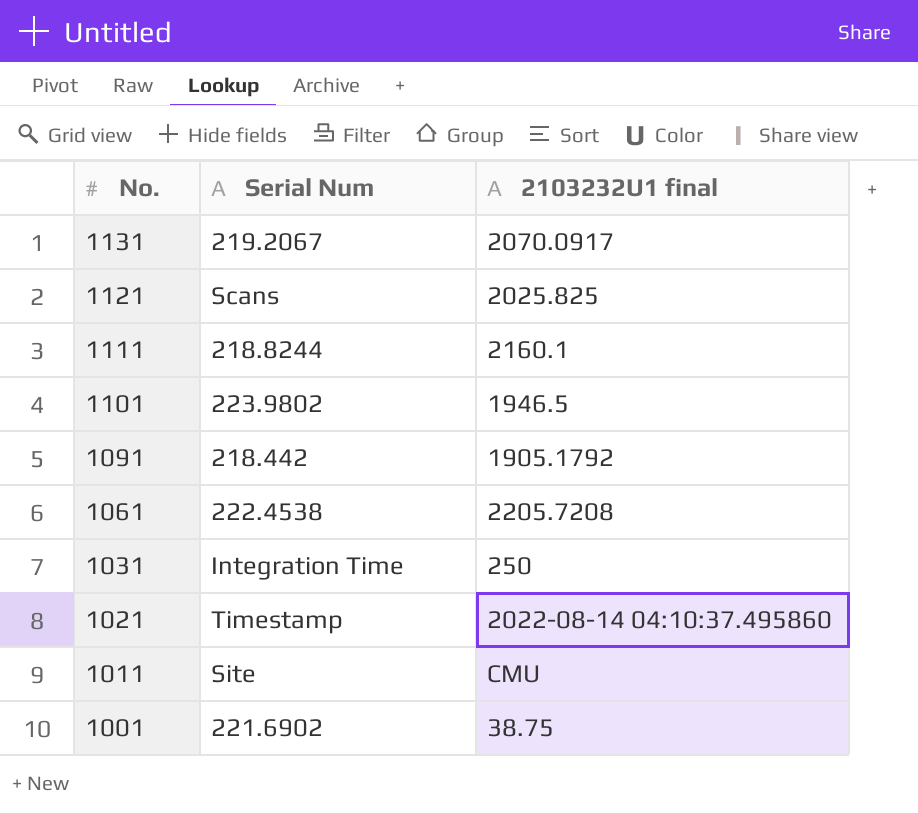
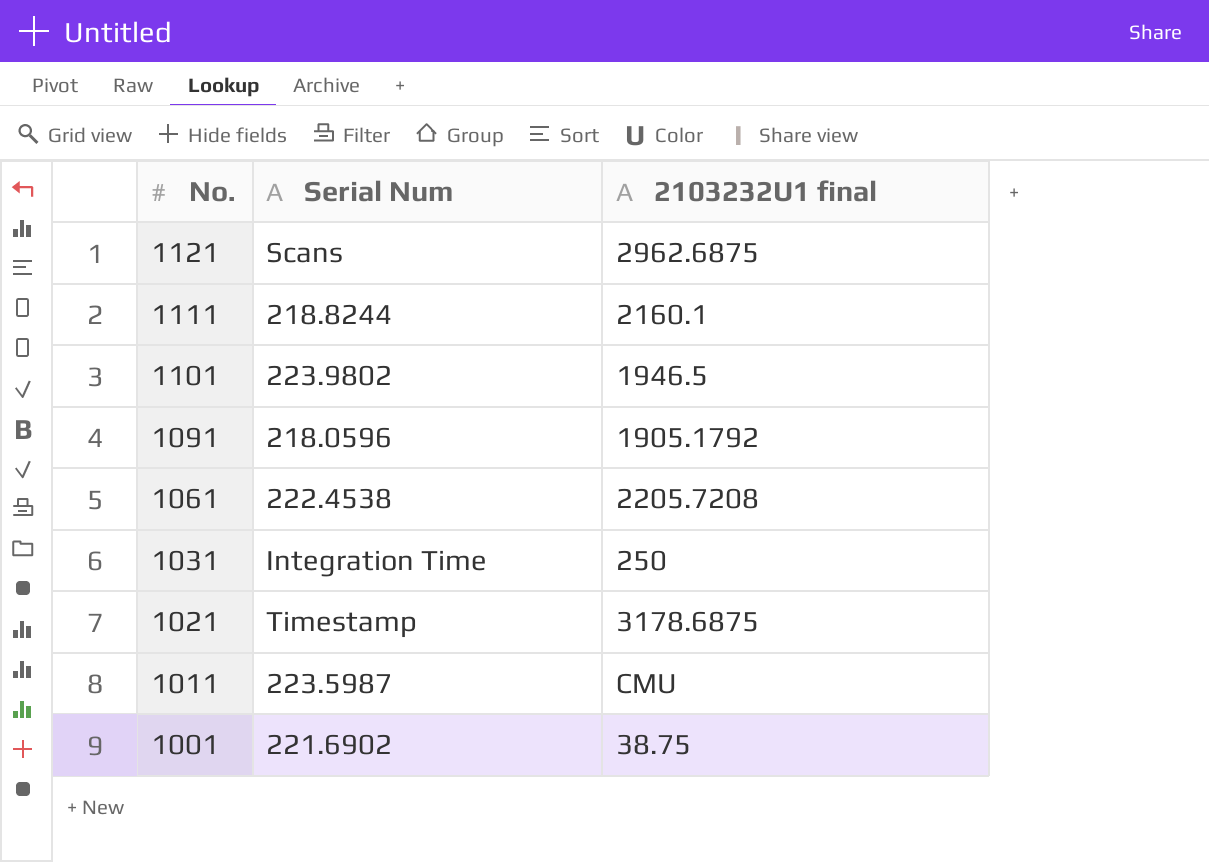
row 1131: 219.2067 | 2070.0917 -> none
1121 | 2103232U1 final: 2025.825 -> 2962.6875
1091 | Serial Num: 218.442 -> 218.0596
1021 | 2103232U1 final: 2022-08-14 04:10:37.495860 -> 3178.6875
1011 | Serial Num: Site -> 223.5987

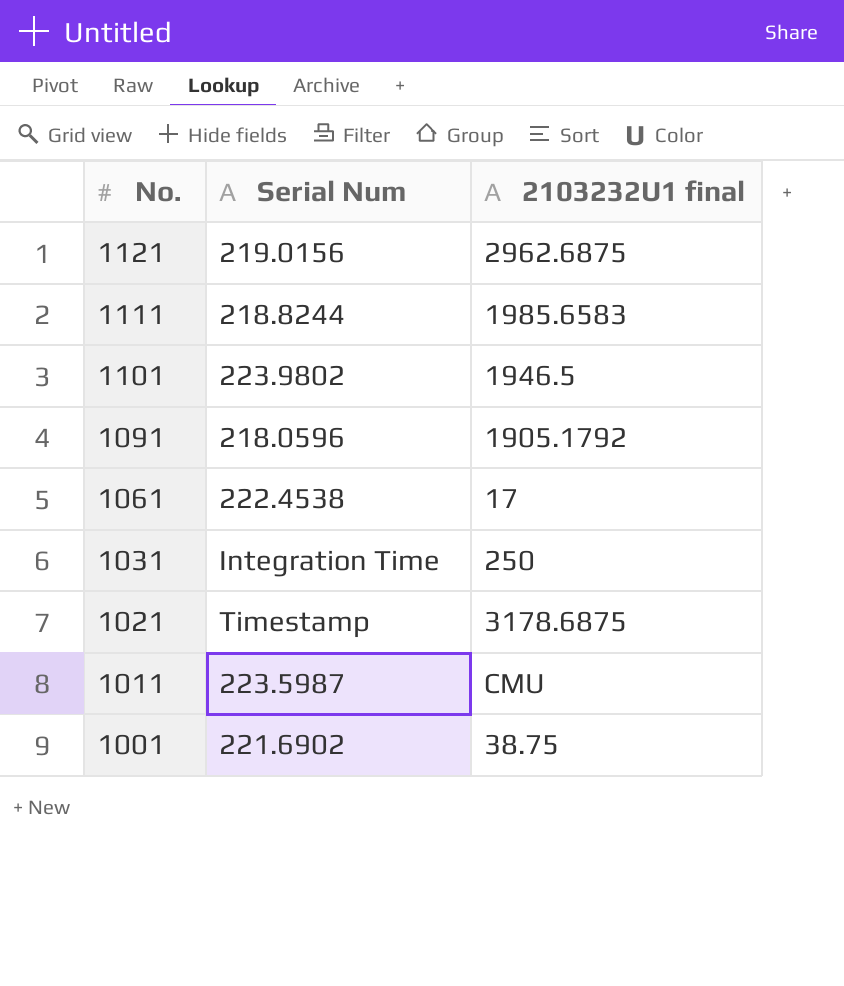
1121 | Serial Num: Scans -> 219.0156
1111 | 2103232U1 final: 2160.1 -> 1985.6583
1061 | 2103232U1 final: 2205.7208 -> 17

